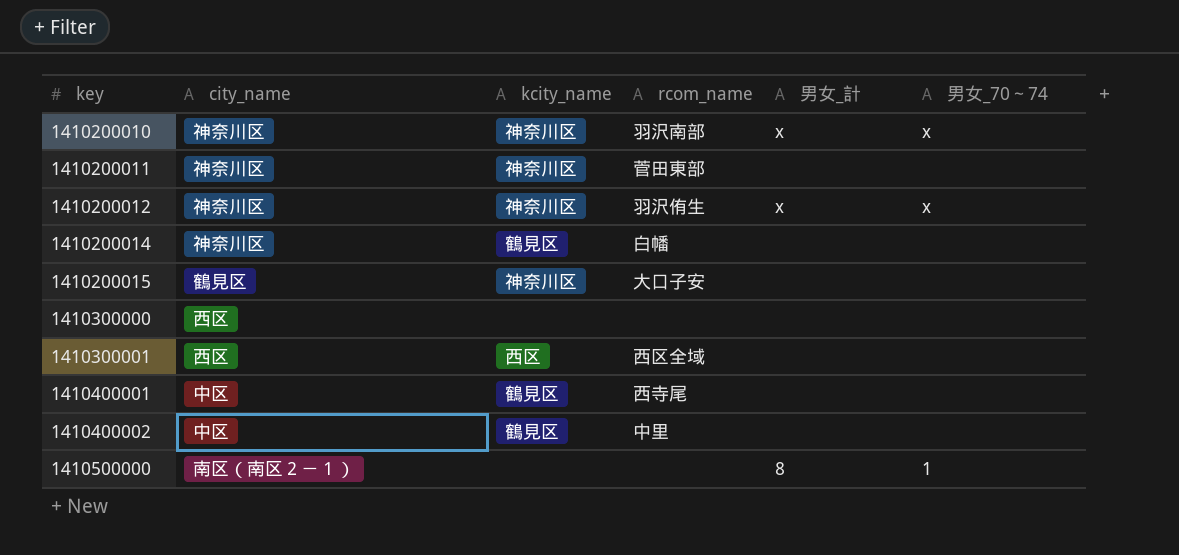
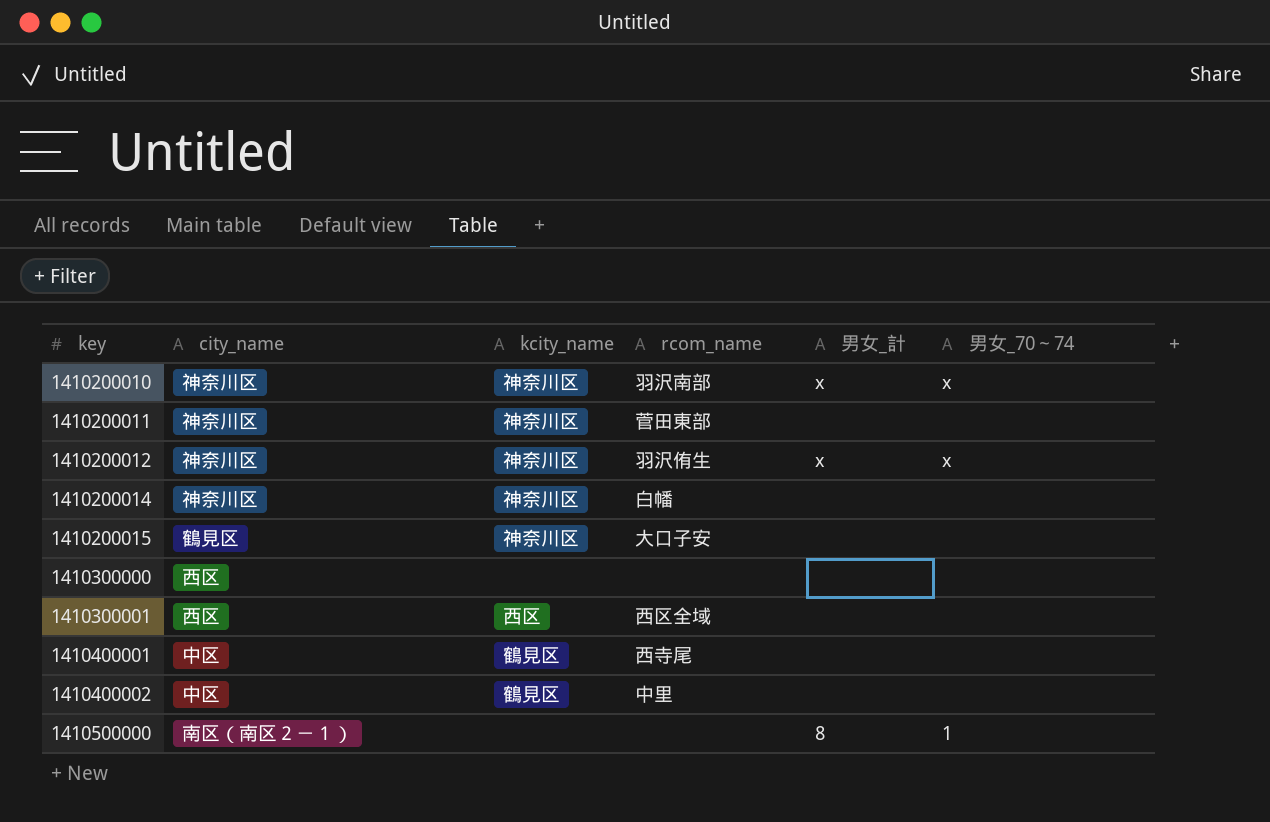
1410200014 | kcity_name: 鶴見区 -> 神奈川区

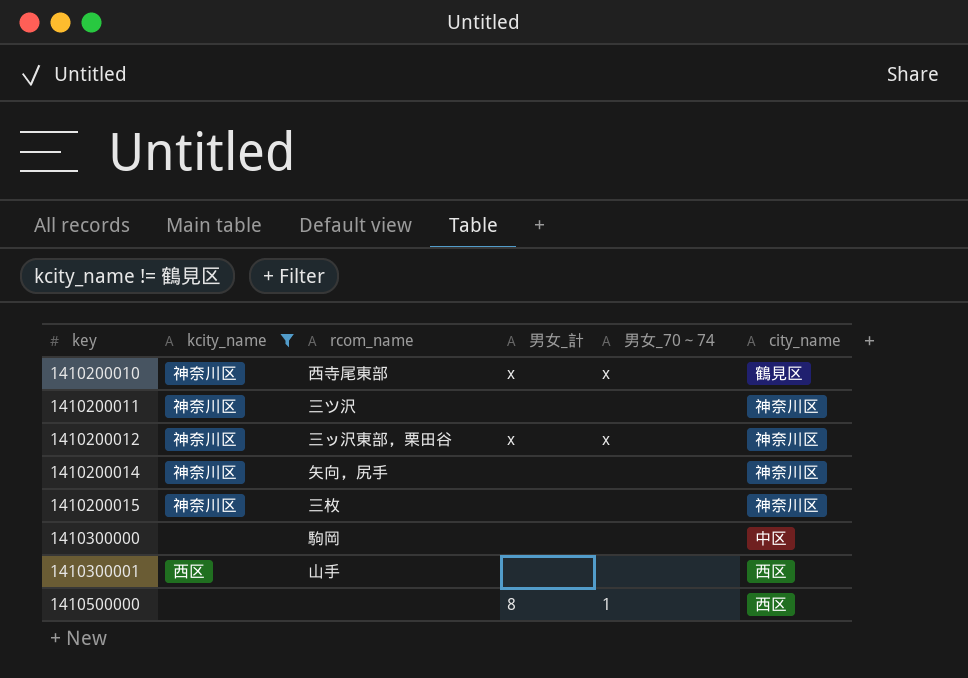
filter: none -> kcity_name != 鶴見区
column city_name | position: 2 -> 6
1410200010 | rcom_name: 羽沢南部 -> 西寺尾東部
1410200010 | city_name: 神奈川区 -> 鶴見区
1410200011 | rcom_name: 菅田東部 -> 三ツ沢
1410200012 | rcom_name: 羽沢侑生 -> 三ッ沢東部，栗田谷
1410200014 | rcom_name: 白幡 -> 矢向，尻手
1410200015 | rcom_name: 大口子安 -> 三枚
1410200015 | city_name: 鶴見区 -> 神奈川区
1410300000 | rcom_name: none -> 駒岡
1410300000 | city_name: 西区 -> 中区
1410300001 | rcom_name: 西区全域 -> 山手
1410500000 | city_name: 南区（南区２－１） -> 西区

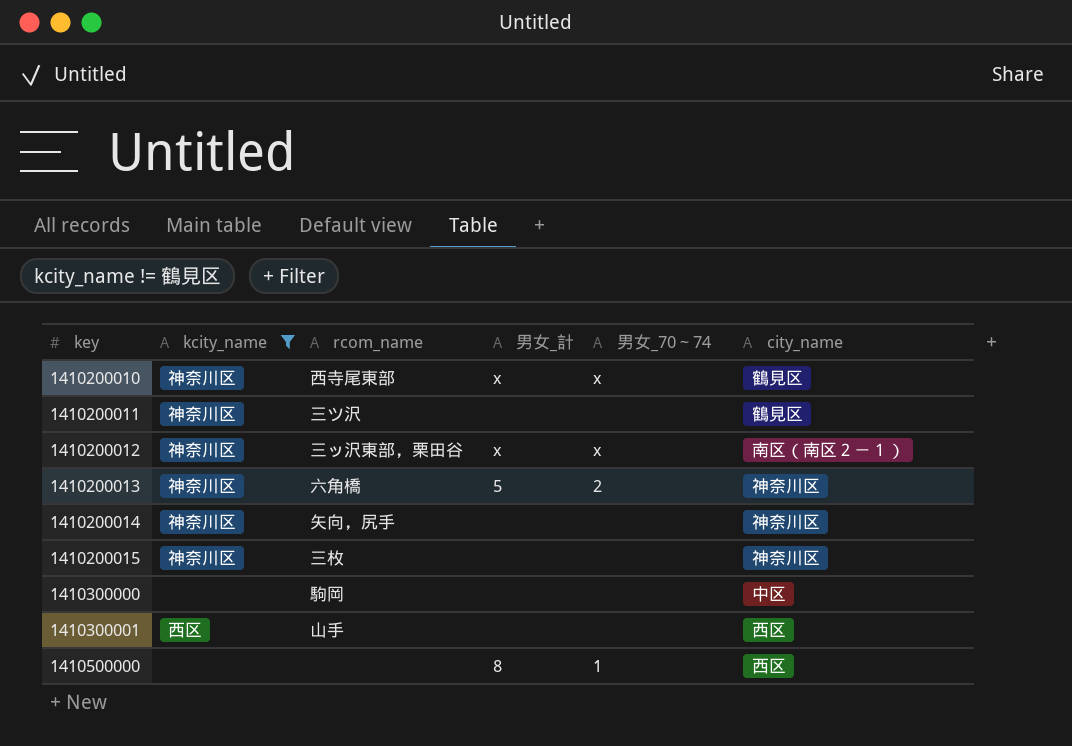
1410200011 | city_name: 神奈川区 -> 鶴見区
1410200012 | city_name: 神奈川区 -> 南区（南区２－１）
row 1410200013: none -> 神奈川区 | 六角橋 | 5 | 2 | 神奈川区

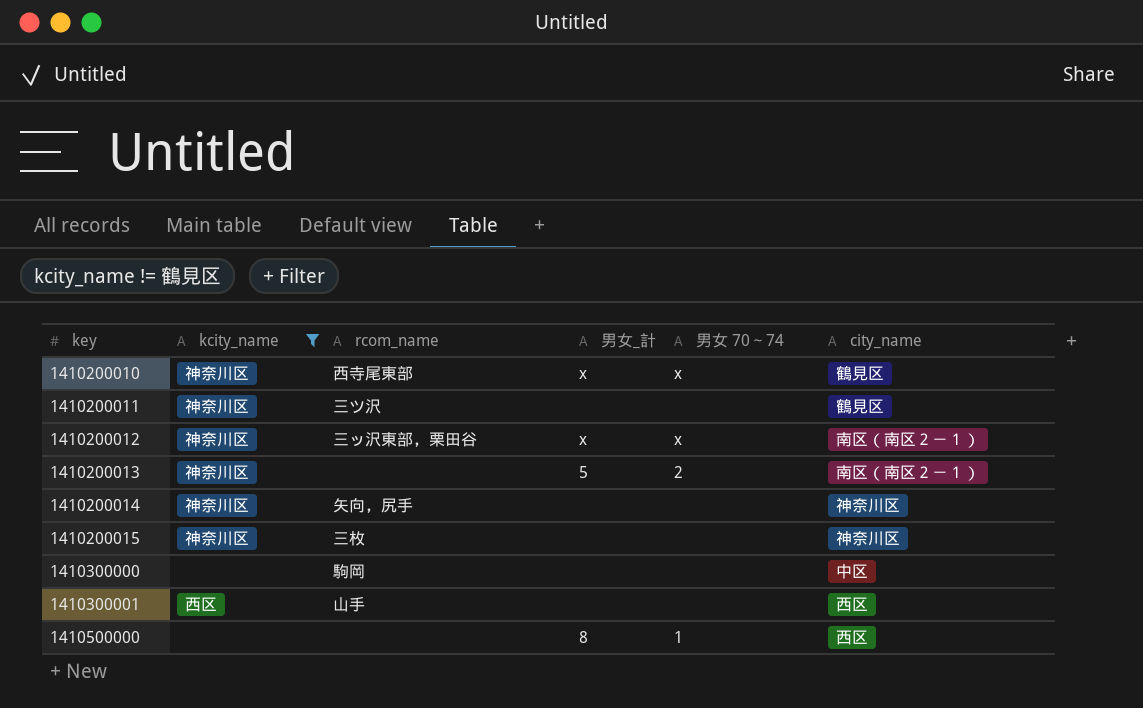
column name: 男女_70～74 -> 男女 70～74
1410200013 | rcom_name: 六角橋 -> none
1410200013 | city_name: 神奈川区 -> 南区（南区２－１）

